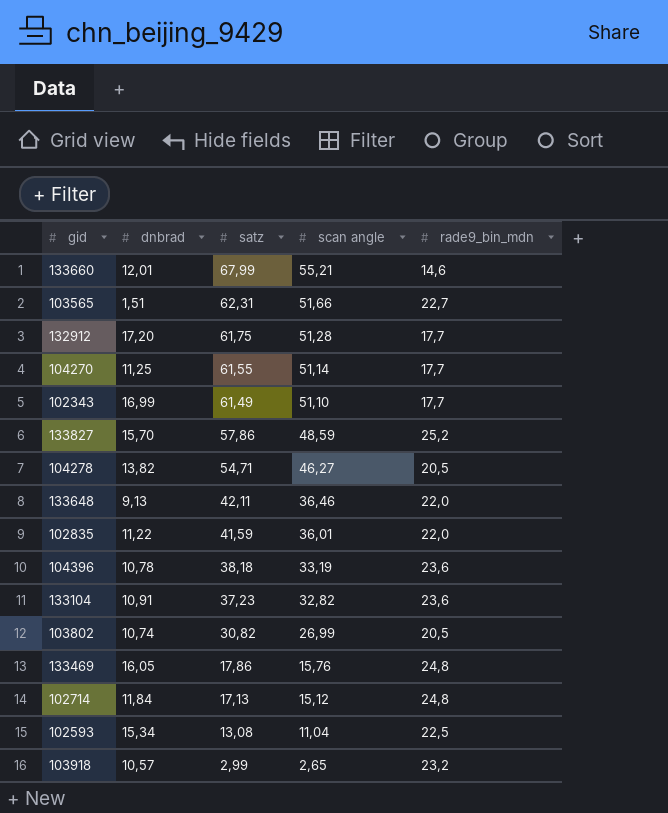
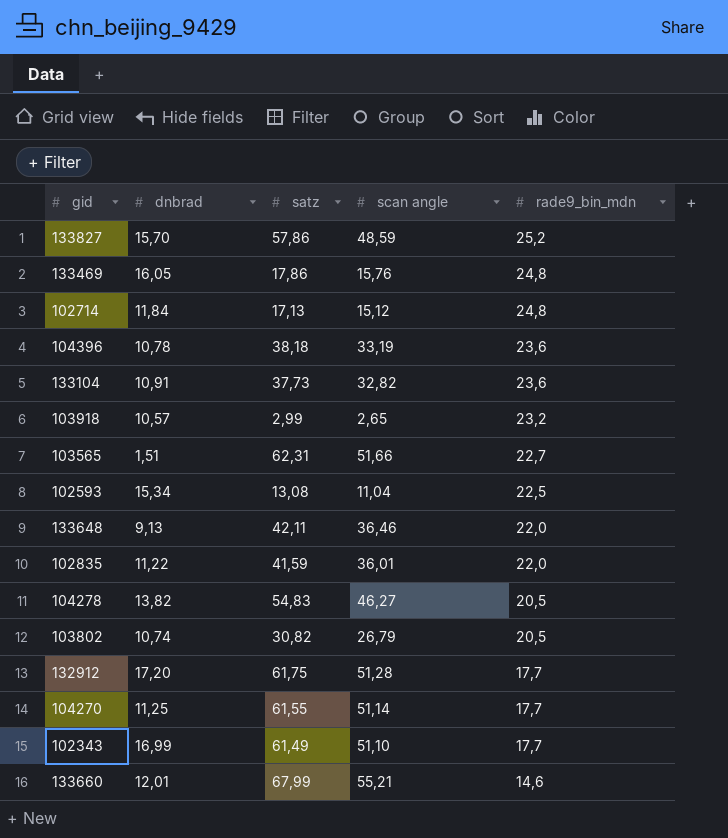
row order: satz descending -> rade9_bin_mdn descending
133104 | satz: 37,23 -> 37,73
104278 | satz: 54,71 -> 54,83
103802 | scan angle: 26,99 -> 26,79

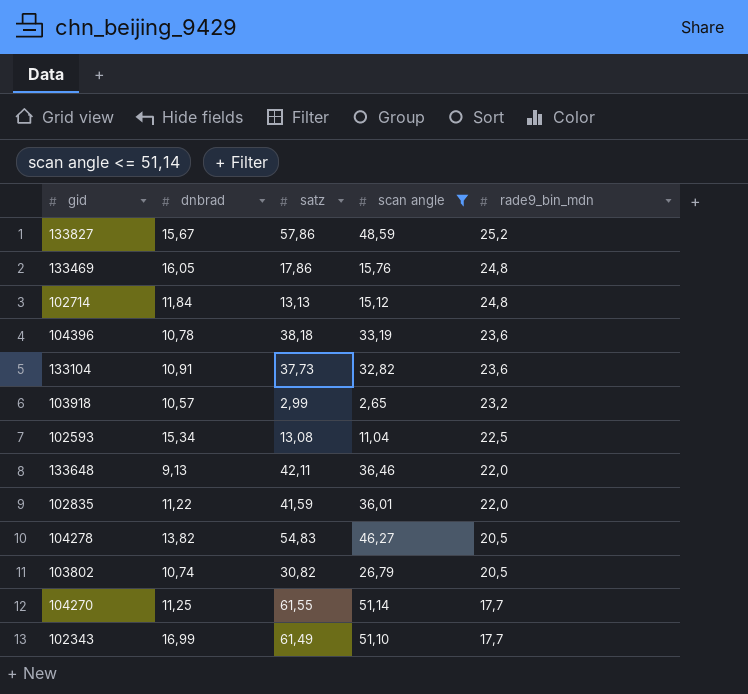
filter: none -> scan angle <= 51,14
133827 | dnbrad: 15,70 -> 15,67
102714 | satz: 17,13 -> 13,13

